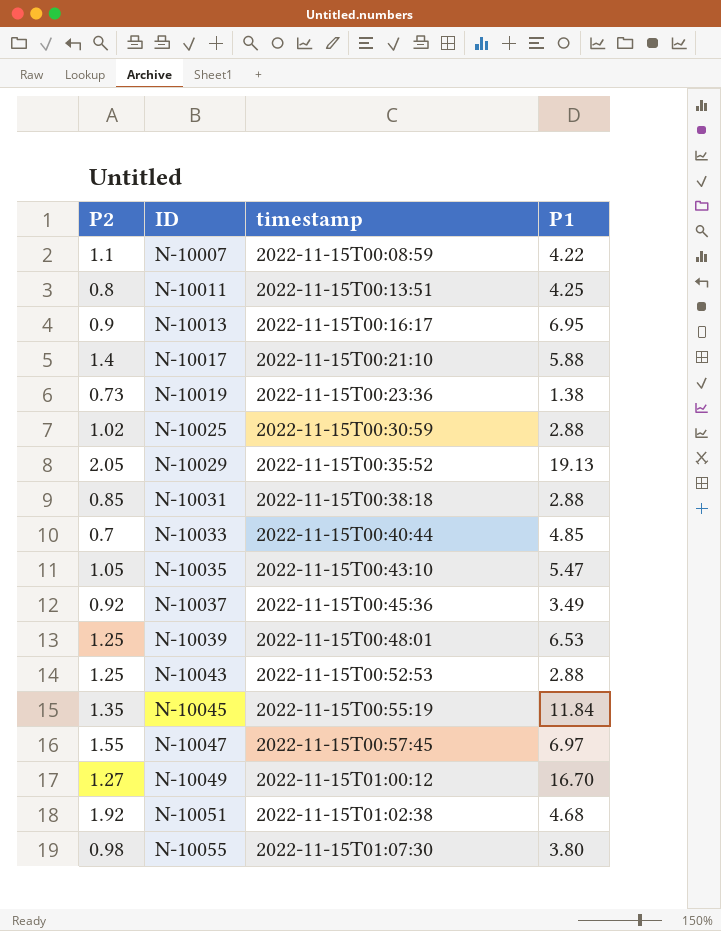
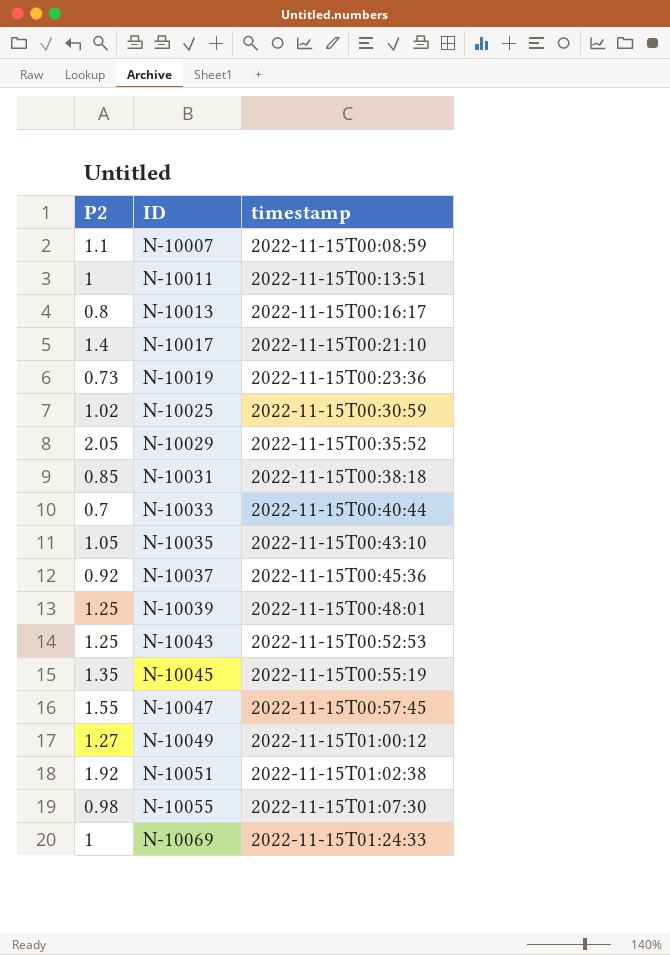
column P1 | position: 4 -> none
N-10011 | P2: 0.8 -> 1
N-10013 | P2: 0.9 -> 0.8
row N-10069: none -> 1 | 2022-11-15T01:24:33

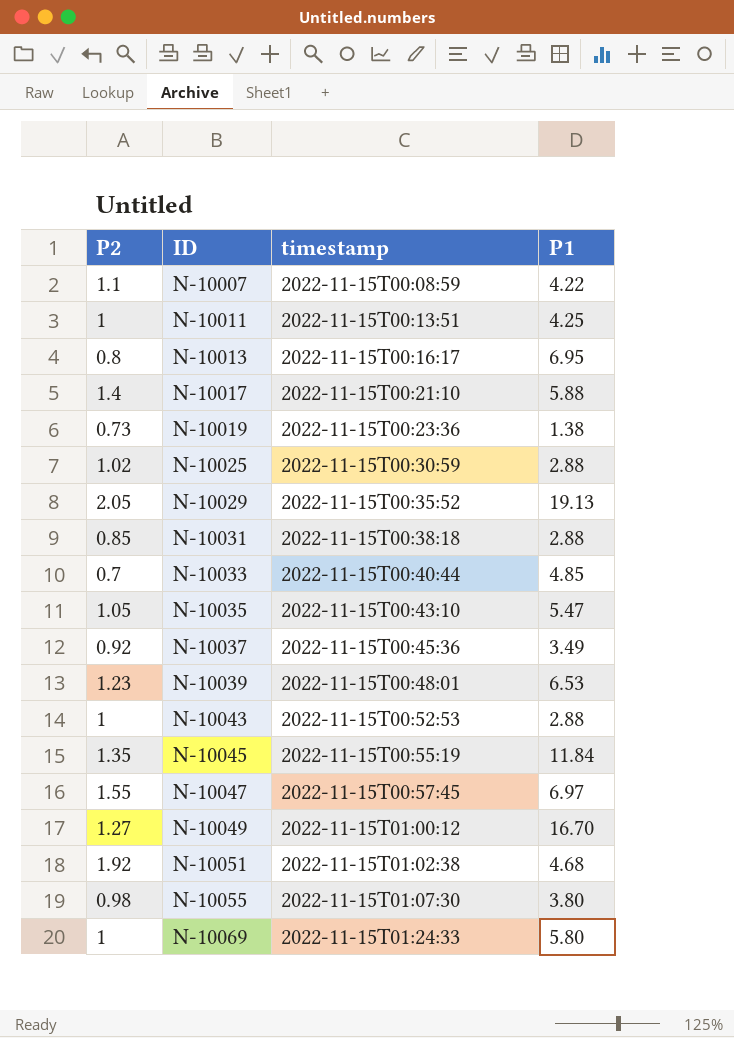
column P1 | position: none -> 4
N-10039 | P2: 1.25 -> 1.23
N-10043 | P2: 1.25 -> 1

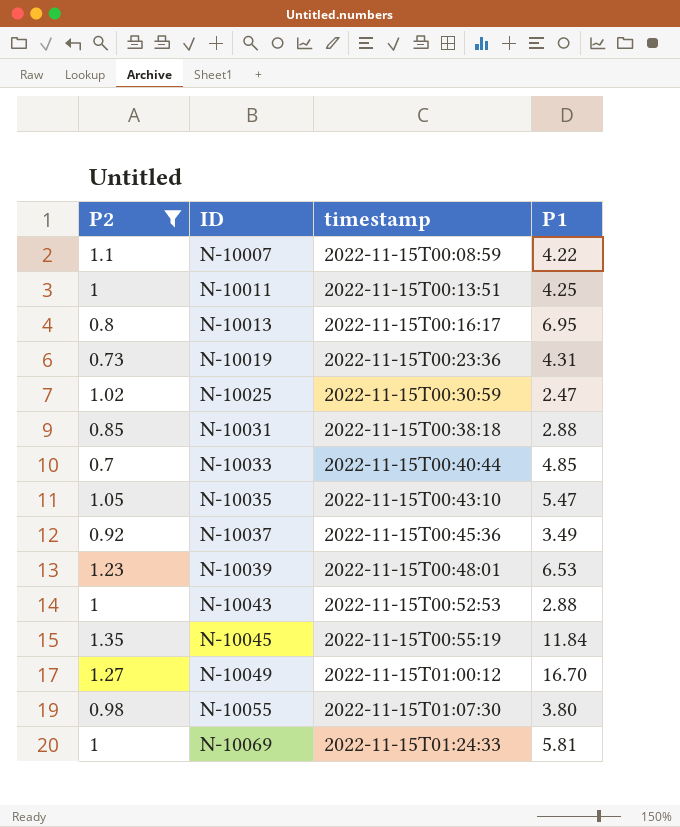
filter: none -> P2 <= 1.35
N-10019 | P1: 1.38 -> 4.31
N-10025 | P1: 2.88 -> 2.47
N-10069 | P1: 5.80 -> 5.81

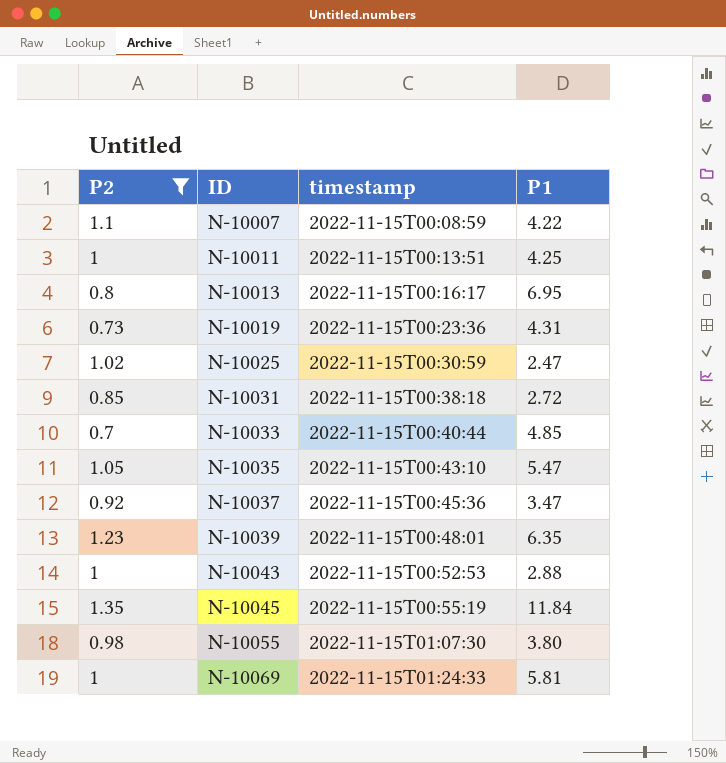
row N-10049: 1.27 | 2022-11-15T01:00:12 | 16.70 -> none
N-10031 | P1: 2.88 -> 2.72
N-10037 | P1: 3.49 -> 3.47
N-10039 | P1: 6.53 -> 6.35

